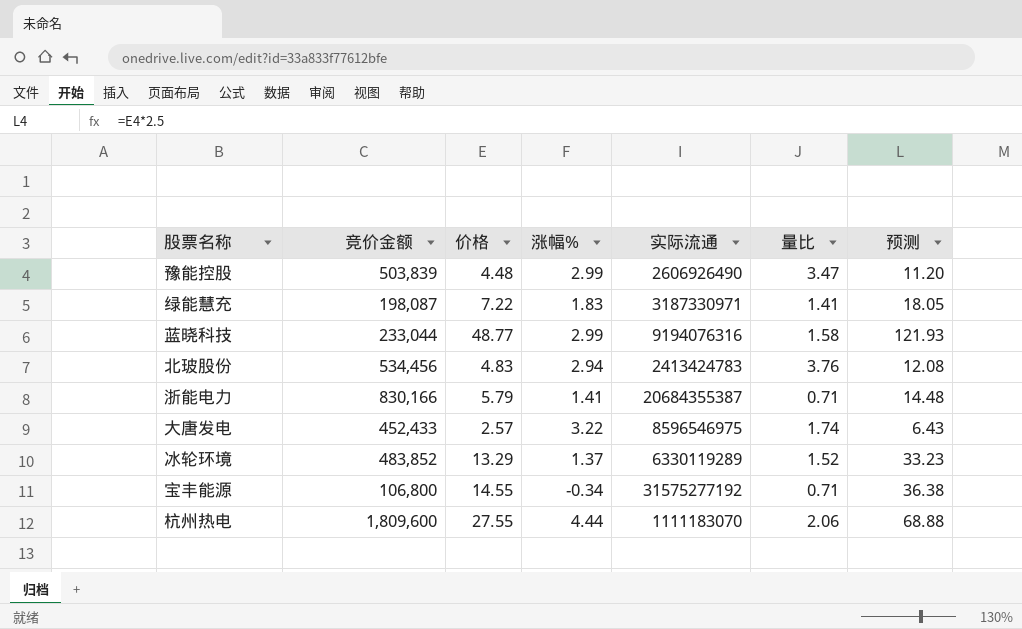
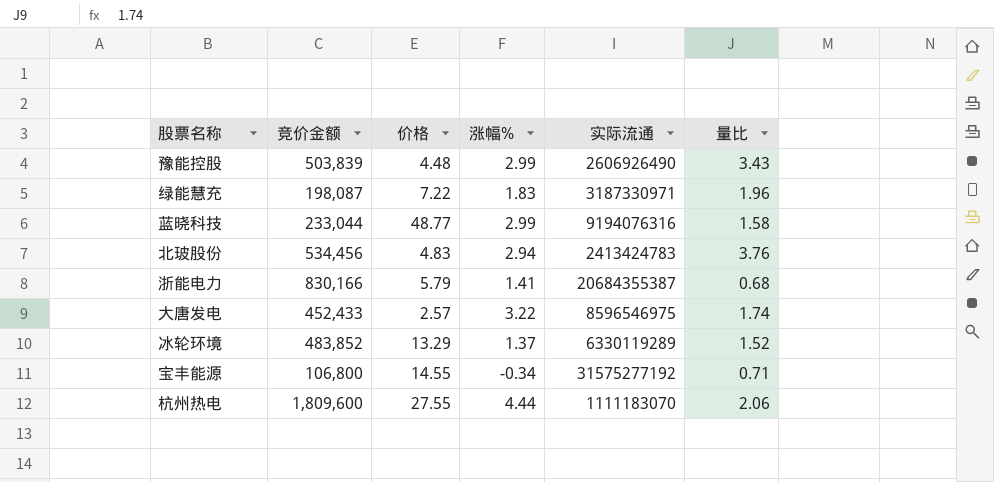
column 预测 | formula: [价格] * 2.5 -> none
豫能控股 | 量比: 3.47 -> 3.43
绿能慧充 | 量比: 1.41 -> 1.96
浙能电力 | 量比: 0.71 -> 0.68

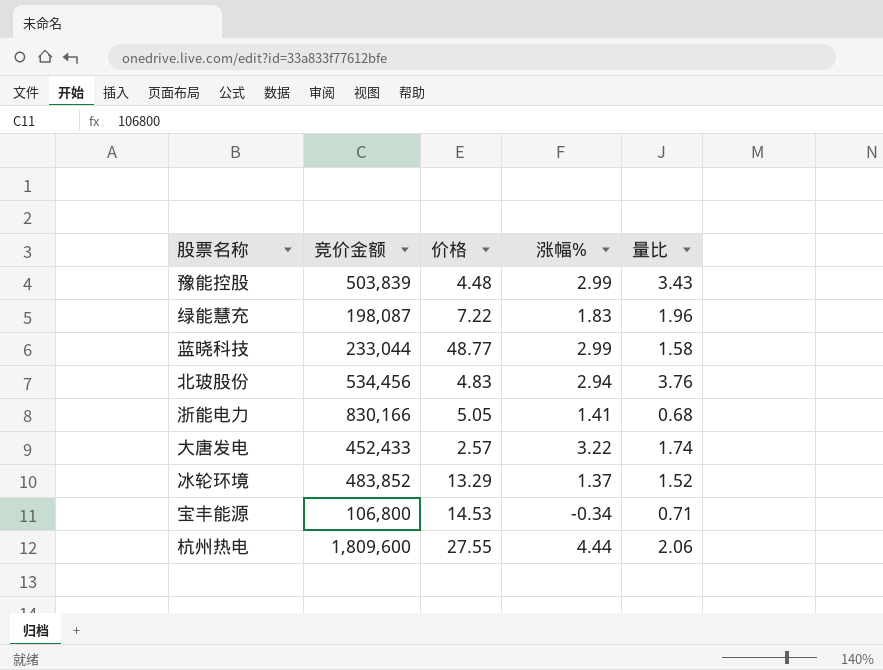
column 实际流通 | position: 5 -> none
浙能电力 | 价格: 5.79 -> 5.05
宝丰能源 | 价格: 14.55 -> 14.53

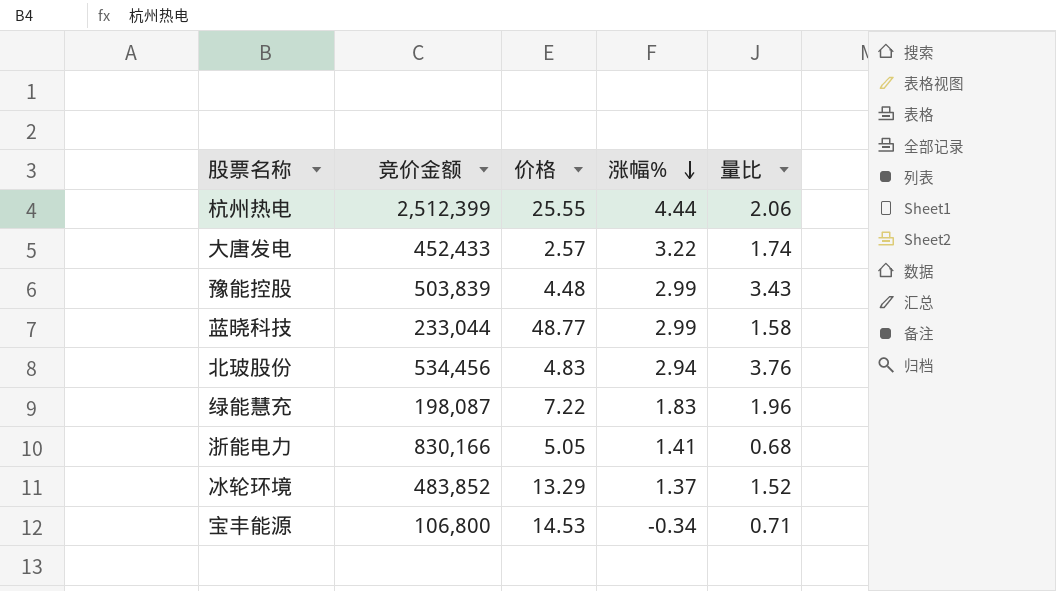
row order: none -> 涨幅% descending
杭州热电 | 竞价金额: 1,809,600 -> 2,512,399
杭州热电 | 价格: 27.55 -> 25.55

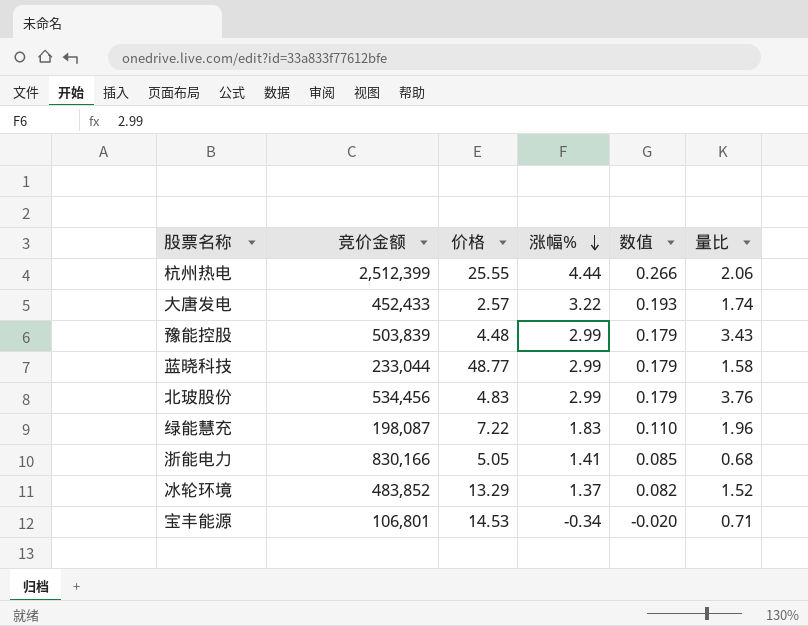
column 数值 | formula: none -> [涨幅%] * 0.06
北玻股份 | 涨幅%: 2.94 -> 2.99
宝丰能源 | 竞价金额: 106,800 -> 106,801

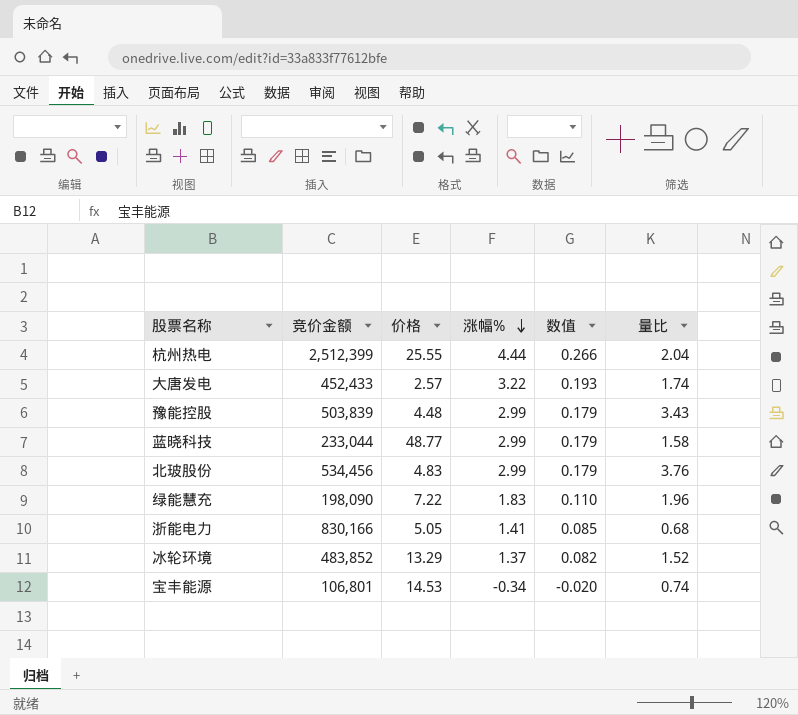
杭州热电 | 量比: 2.06 -> 2.04
绿能慧充 | 竞价金额: 198,087 -> 198,090
宝丰能源 | 量比: 0.71 -> 0.74

